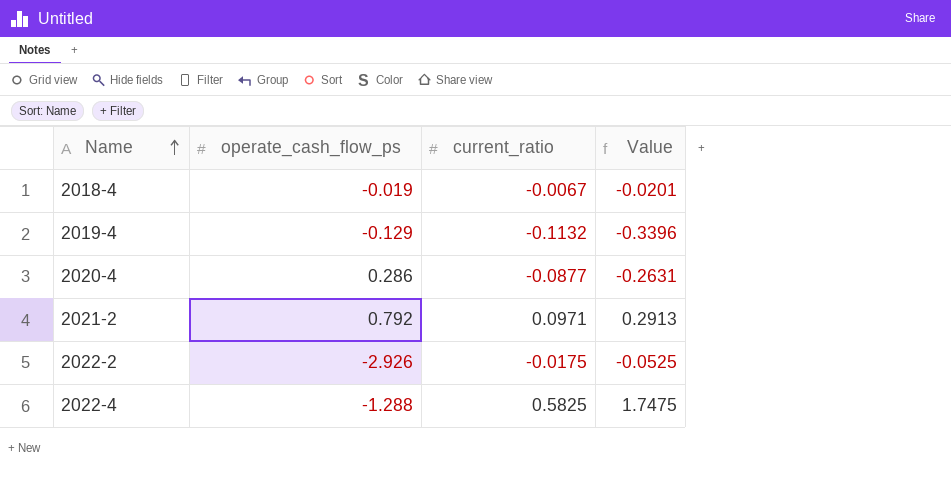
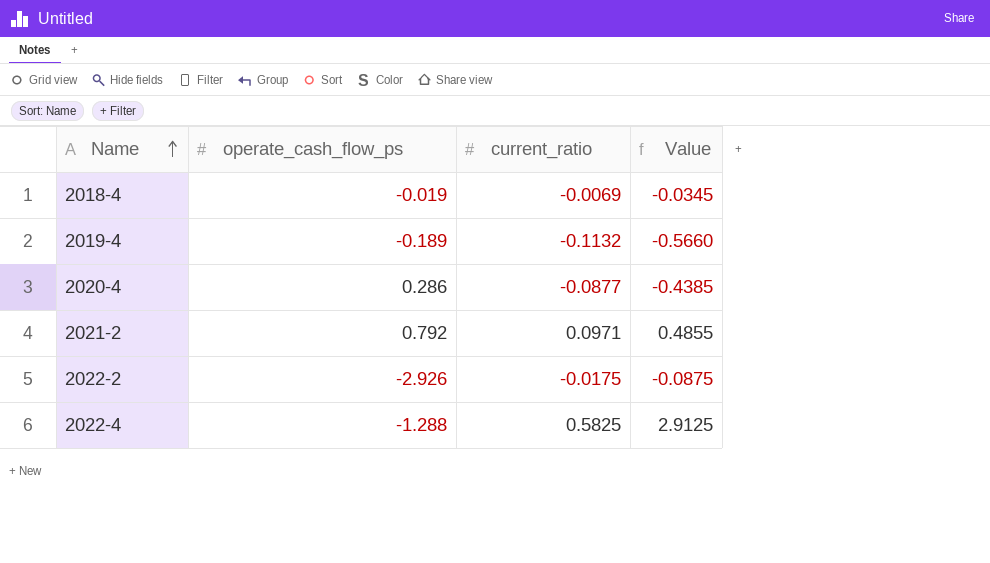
column Value | formula: [current_ratio] * 3 -> [current_ratio] * 5
2018-4 | current_ratio: -0.0067 -> -0.0069
2019-4 | operate_cash_flow_ps: -0.129 -> -0.189

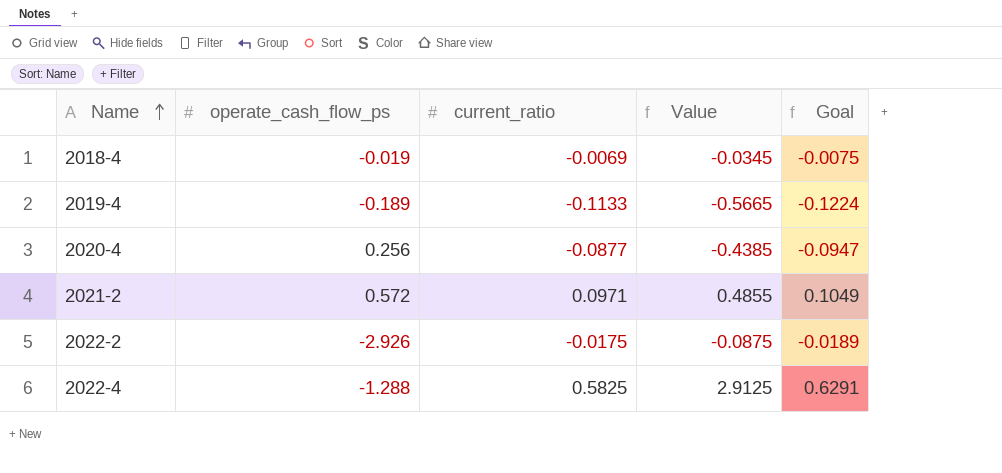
column Goal | formula: none -> [current_ratio] * 1.08
2019-4 | current_ratio: -0.1132 -> -0.1133
2019-4 | Value: -0.5660 -> -0.5665
2020-4 | operate_cash_flow_ps: 0.286 -> 0.256
2021-2 | operate_cash_flow_ps: 0.792 -> 0.572

